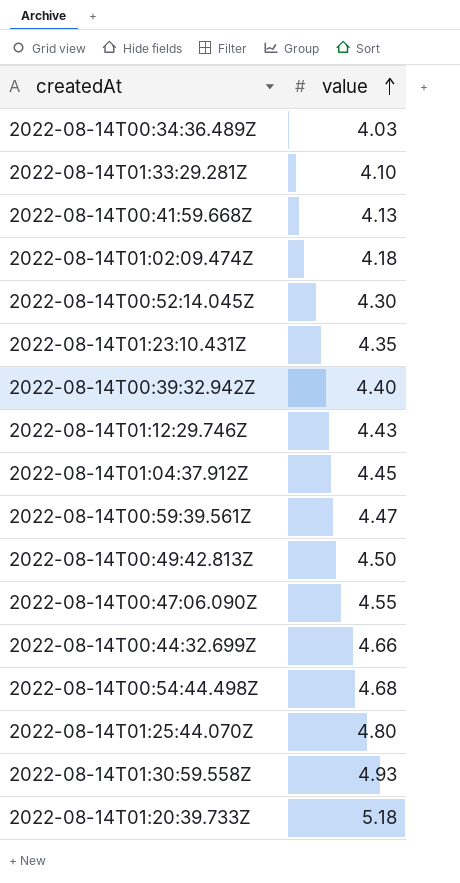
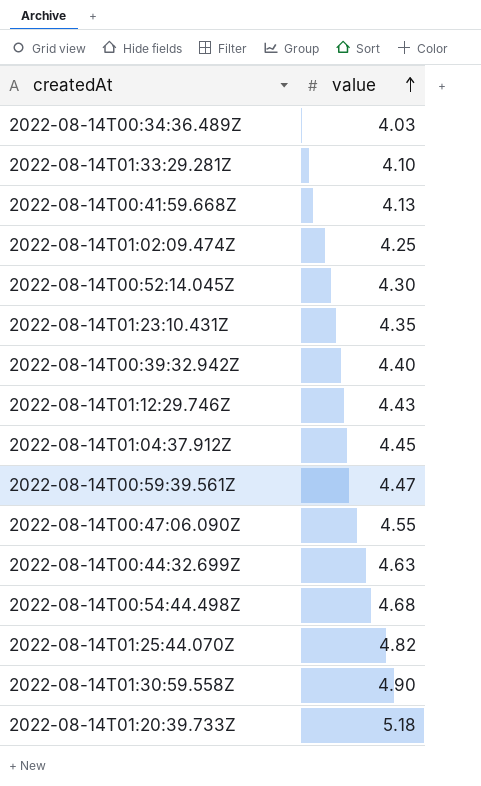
row 2022-08-14T00:49:42.813Z: 4.50 -> none
2022-08-14T01:02:09.474Z | value: 4.18 -> 4.25
2022-08-14T00:44:32.699Z | value: 4.66 -> 4.63
2022-08-14T01:25:44.070Z | value: 4.80 -> 4.82
2022-08-14T01:30:59.558Z | value: 4.93 -> 4.90

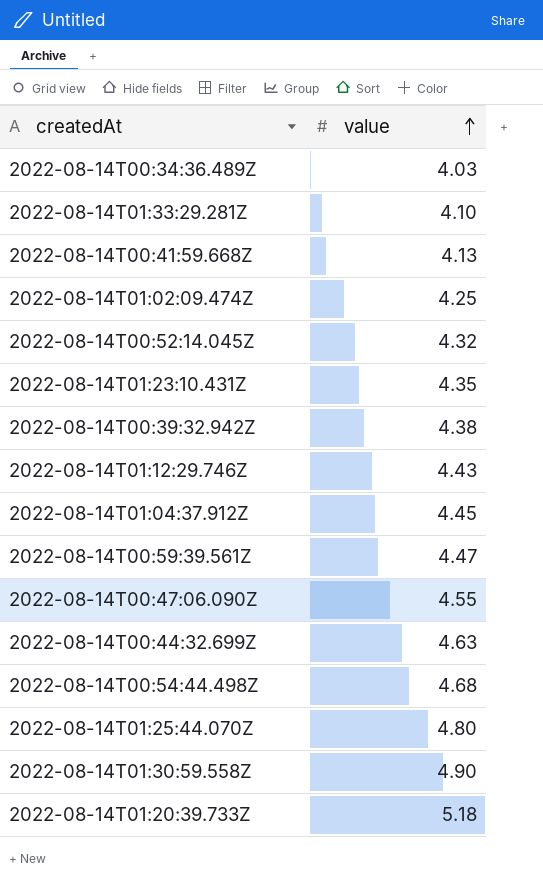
2022-08-14T00:52:14.045Z | value: 4.30 -> 4.32
2022-08-14T00:39:32.942Z | value: 4.40 -> 4.38
2022-08-14T01:25:44.070Z | value: 4.82 -> 4.80

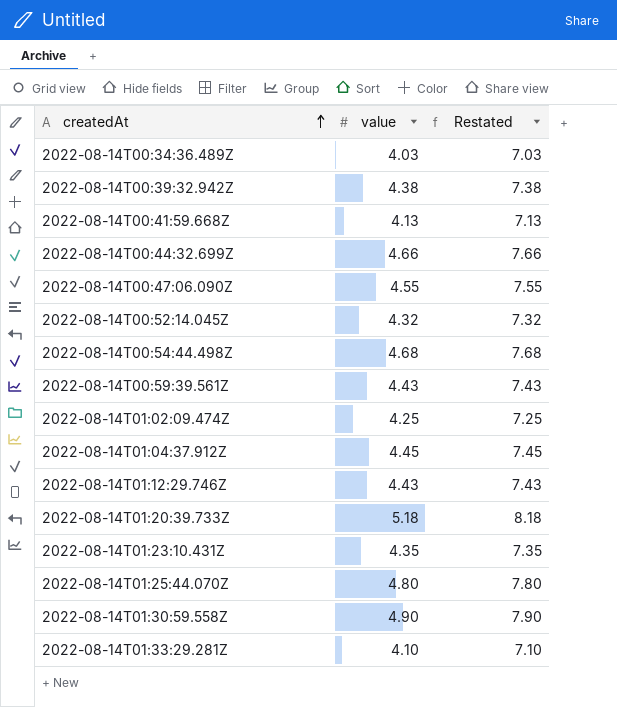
row order: value ascending -> createdAt ascending
column Restated | formula: none -> [value] + 3
2022-08-14T00:44:32.699Z | value: 4.63 -> 4.66
2022-08-14T00:59:39.561Z | value: 4.47 -> 4.43

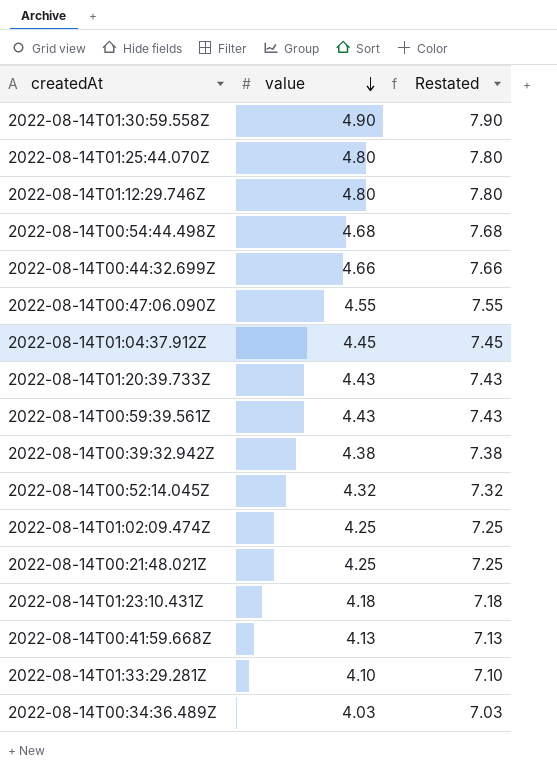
row order: createdAt ascending -> value descending
2022-08-14T01:12:29.746Z | value: 4.43 -> 4.80
2022-08-14T01:12:29.746Z | Restated: 7.43 -> 7.80
2022-08-14T01:20:39.733Z | value: 5.18 -> 4.43
2022-08-14T01:20:39.733Z | Restated: 8.18 -> 7.43
row 2022-08-14T00:21:48.021Z: none -> 4.25 | 7.25
2022-08-14T01:23:10.431Z | value: 4.35 -> 4.18
2022-08-14T01:23:10.431Z | Restated: 7.35 -> 7.18

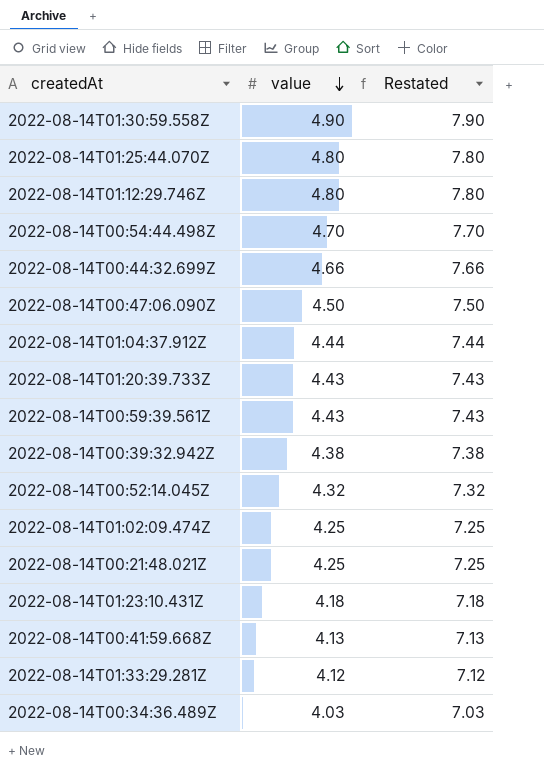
2022-08-14T00:54:44.498Z | value: 4.68 -> 4.70
2022-08-14T00:54:44.498Z | Restated: 7.68 -> 7.70
2022-08-14T00:47:06.090Z | value: 4.55 -> 4.50
2022-08-14T00:47:06.090Z | Restated: 7.55 -> 7.50
2022-08-14T01:04:37.912Z | value: 4.45 -> 4.44
2022-08-14T01:04:37.912Z | Restated: 7.45 -> 7.44
2022-08-14T01:33:29.281Z | value: 4.10 -> 4.12
2022-08-14T01:33:29.281Z | Restated: 7.10 -> 7.12

